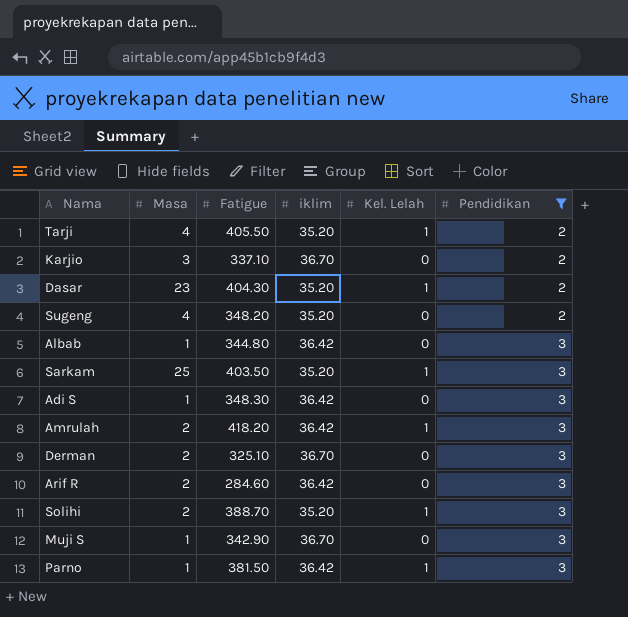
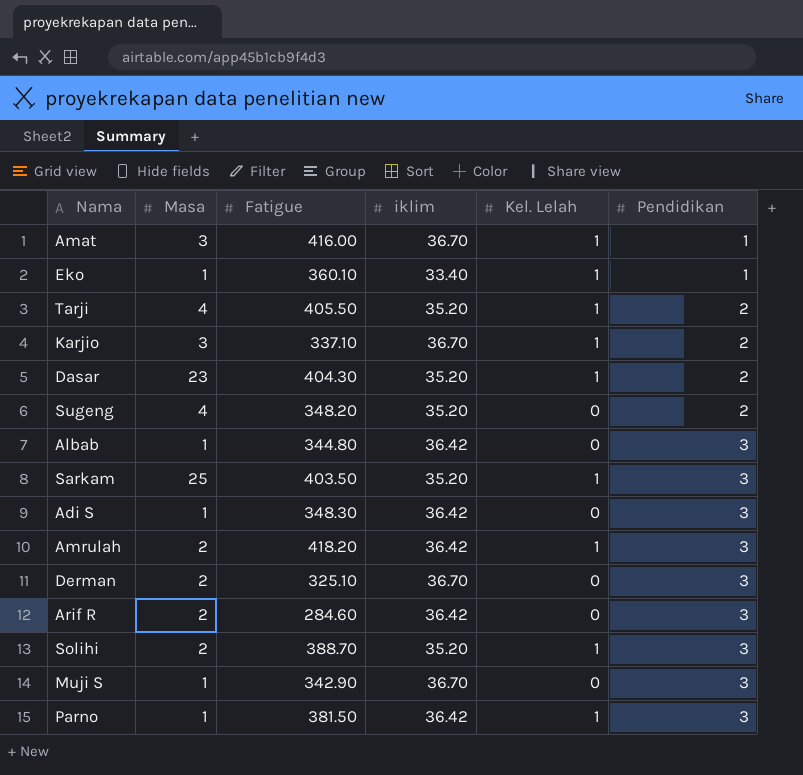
filter: Pendidikan != 1 -> none
Karjio | Kel. Lelah: 0 -> 1

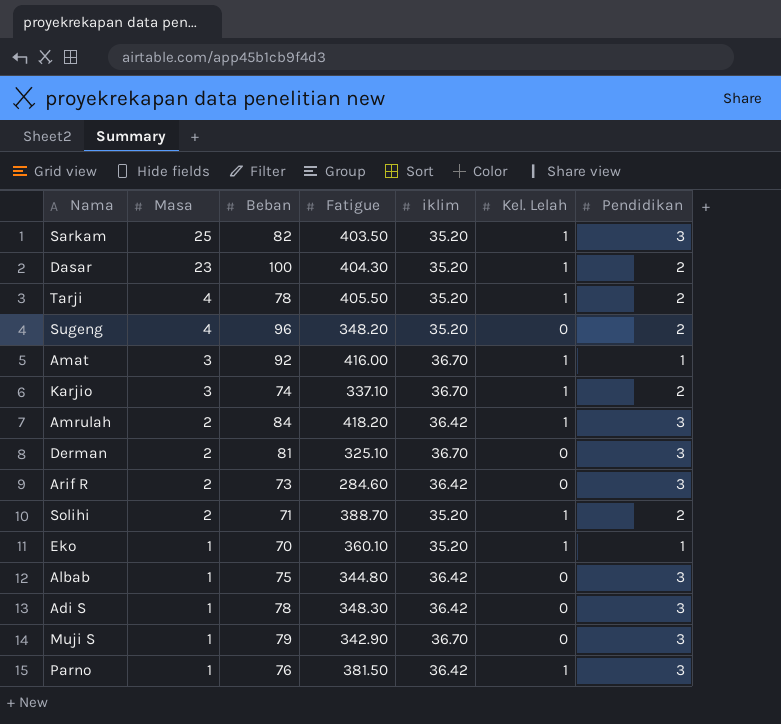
row order: Pendidikan ascending -> Masa descending
column Beban | position: none -> 3
Solihi | Pendidikan: 3 -> 2
Eko | iklim: 33.40 -> 35.20

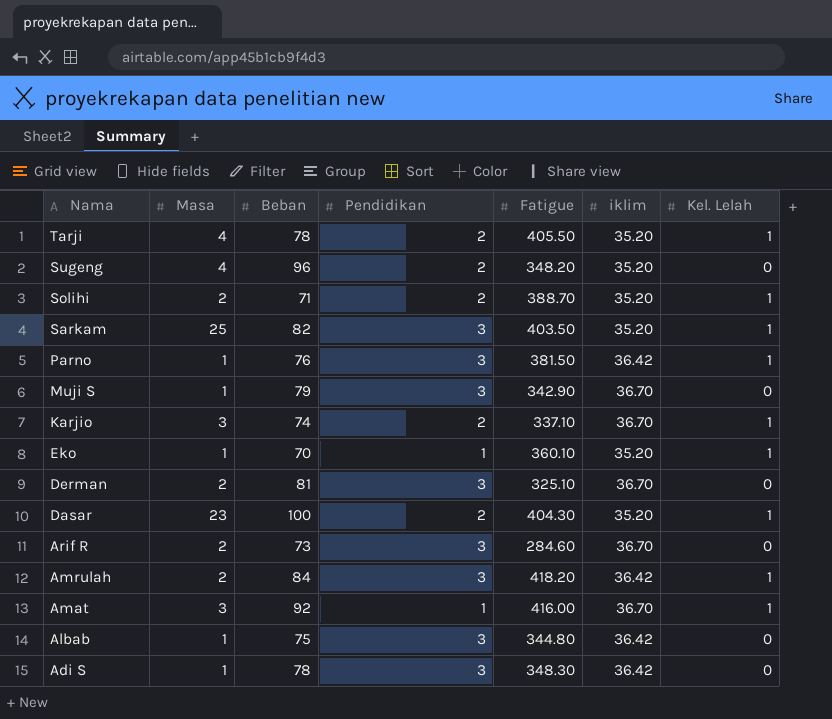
row order: Masa descending -> Nama descending
column Pendidikan | position: 7 -> 4
Arif R | iklim: 36.42 -> 36.70

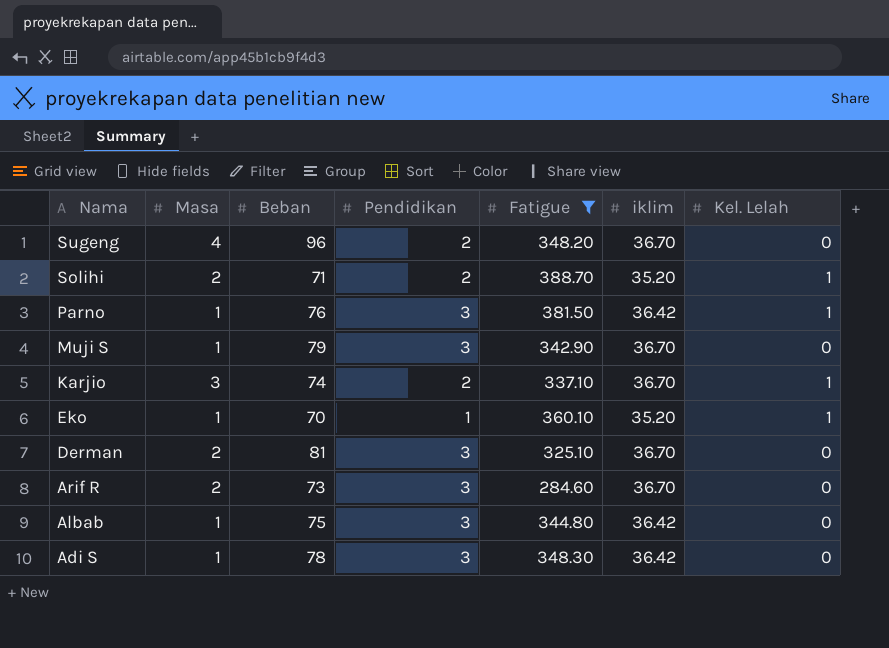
filter: none -> Fatigue <= 388.70
Sugeng | iklim: 35.20 -> 36.70

